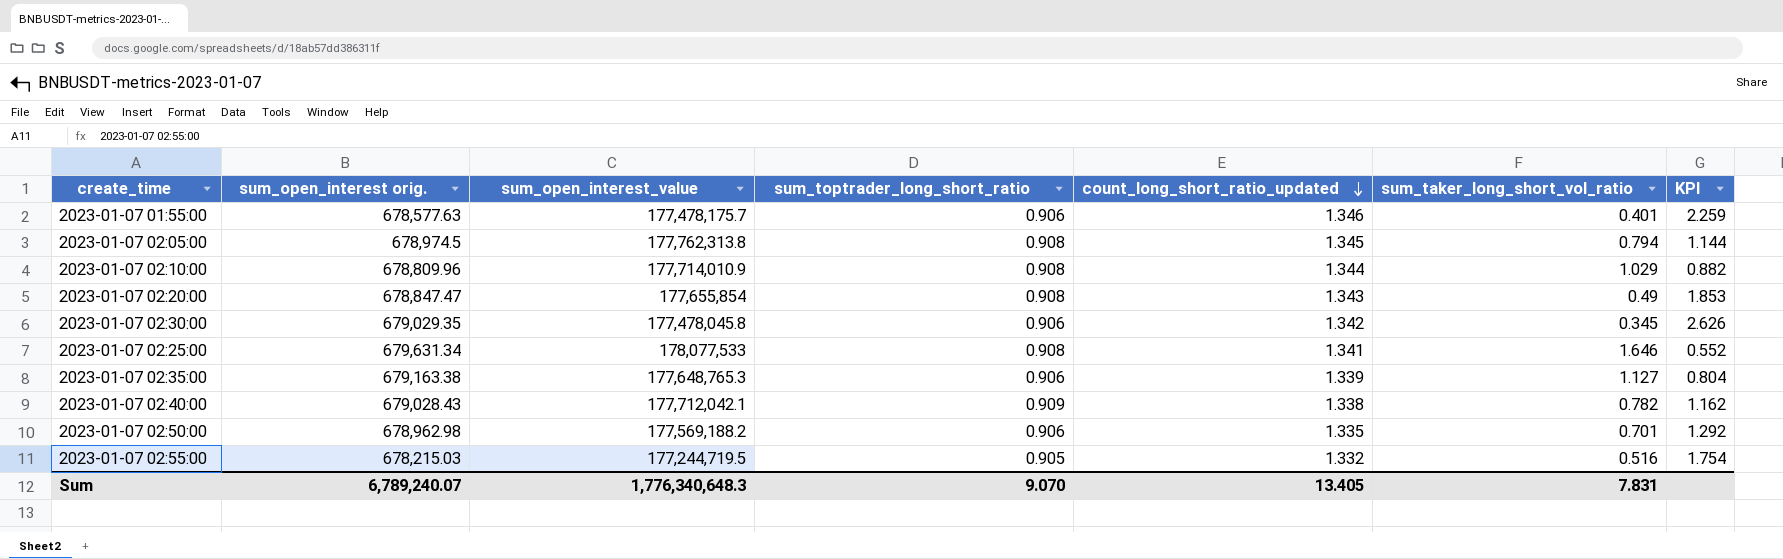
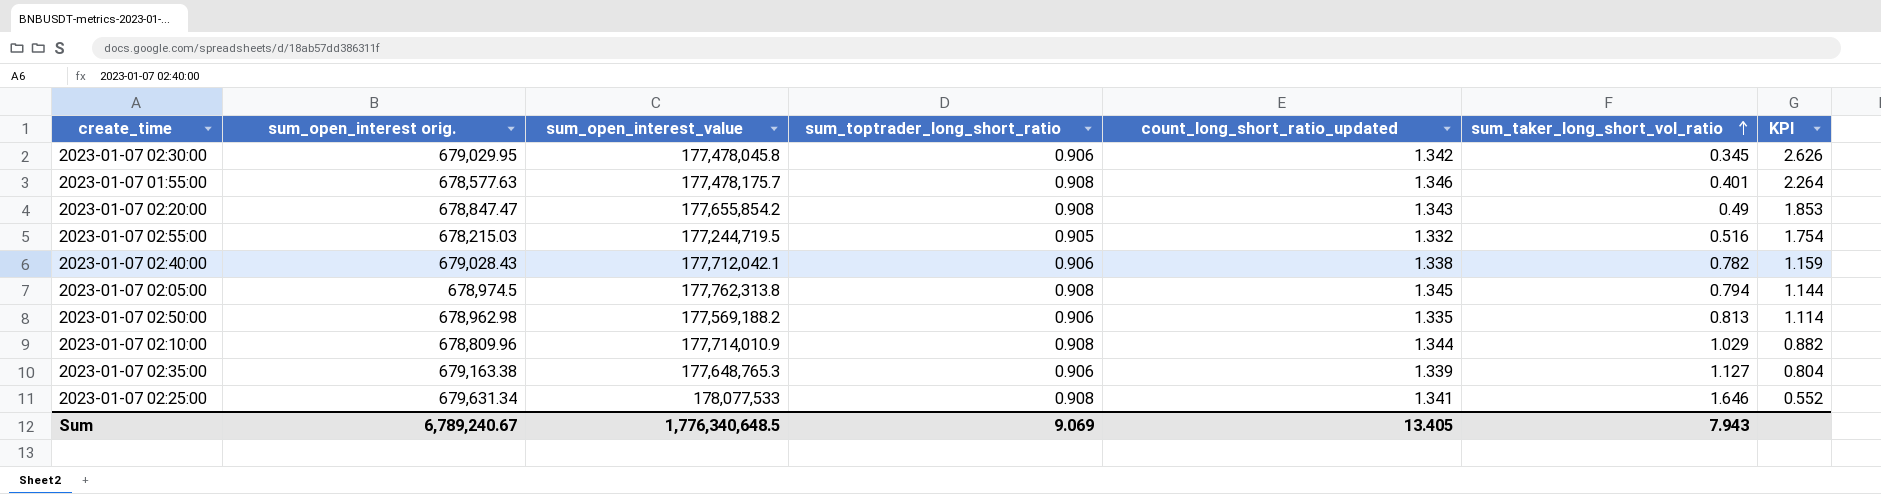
row order: count_long_short_ratio_updated descending -> sum_taker_long_short_vol_ratio ascending
2023-01-07 02:30:00 | sum_open_interest orig.: 679,029.35 -> 679,029.95
2023-01-07 01:55:00 | sum_toptrader_long_short_ratio: 0.906 -> 0.908
2023-01-07 01:55:00 | KPI: 2.259 -> 2.264
2023-01-07 02:20:00 | sum_open_interest_value: 177,655,854 -> 177,655,854.2
2023-01-07 02:40:00 | sum_toptrader_long_short_ratio: 0.909 -> 0.906
2023-01-07 02:40:00 | KPI: 1.162 -> 1.159
2023-01-07 02:50:00 | sum_taker_long_short_vol_ratio: 0.701 -> 0.813
2023-01-07 02:50:00 | KPI: 1.292 -> 1.114
Sum | sum_open_interest orig.: 6,789,240.07 -> 6,789,240.67
Sum | sum_open_interest_value: 1,776,340,648.3 -> 1,776,340,648.5
Sum | sum_toptrader_long_short_ratio: 9.070 -> 9.069
Sum | sum_taker_long_short_vol_ratio: 7.831 -> 7.943

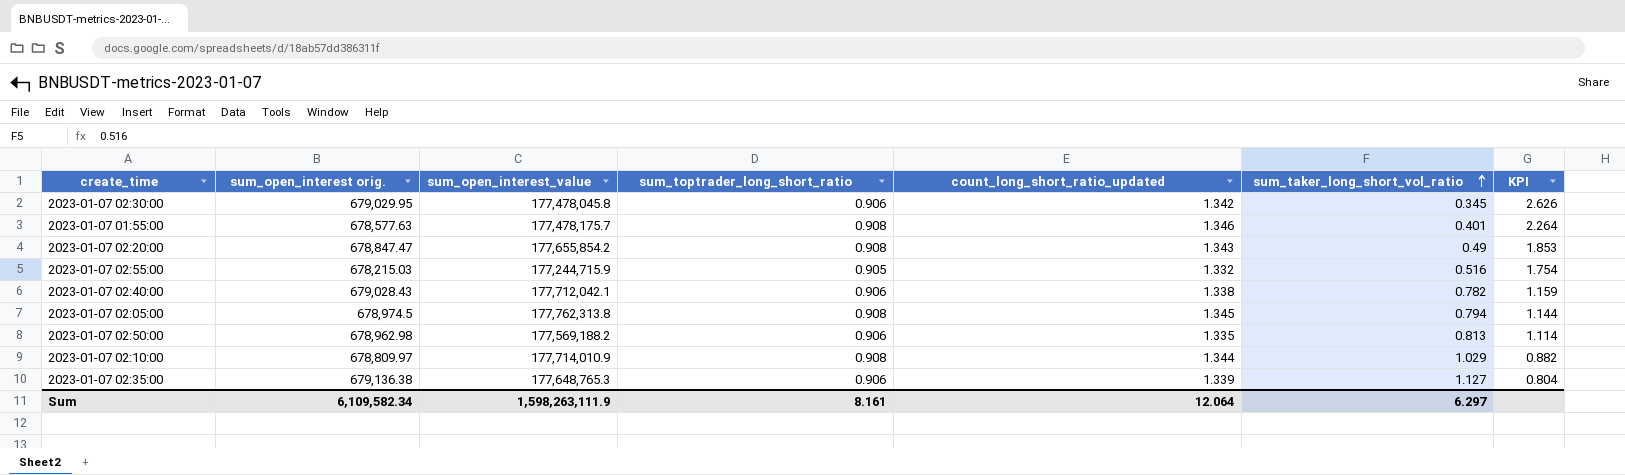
row 2023-01-07 02:25:00: 679,631.34 | 178,077,533 | 0.908 | 1.341 | 1.646 | 0.552 -> none
2023-01-07 02:55:00 | sum_open_interest_value: 177,244,719.5 -> 177,244,715.9
2023-01-07 02:10:00 | sum_open_interest orig.: 678,809.96 -> 678,809.97
2023-01-07 02:35:00 | sum_open_interest orig.: 679,163.38 -> 679,136.38
Sum | sum_open_interest orig.: 6,789,240.67 -> 6,109,582.34
Sum | sum_open_interest_value: 1,776,340,648.5 -> 1,598,263,111.9
Sum | sum_toptrader_long_short_ratio: 9.069 -> 8.161
Sum | count_long_short_ratio_updated: 13.405 -> 12.064
Sum | sum_taker_long_short_vol_ratio: 7.943 -> 6.297

